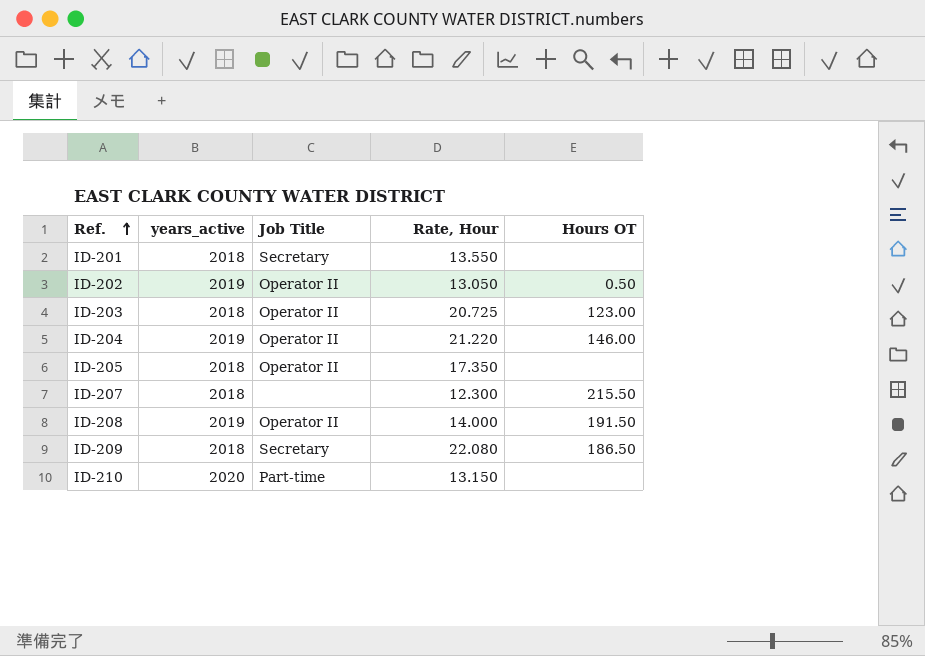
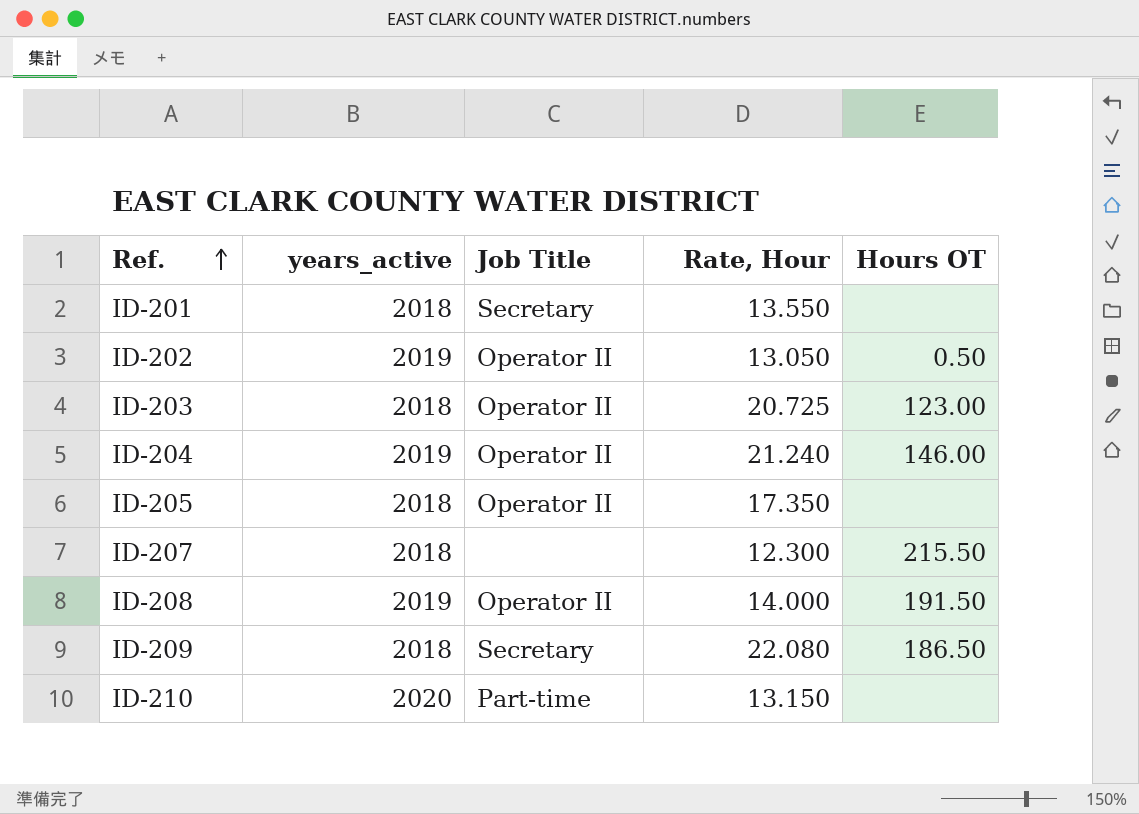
ID-204 | Rate, Hour: 21.220 -> 21.240

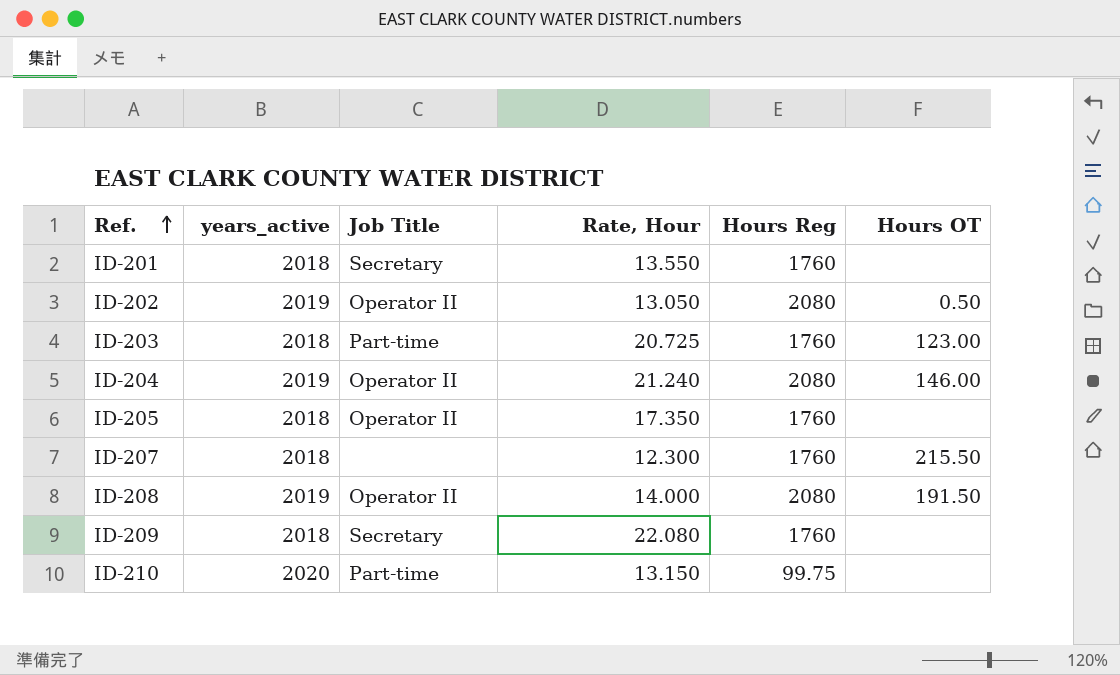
column Hours Reg | position: none -> 5
ID-203 | Job Title: Operator II -> Part-time
ID-209 | Hours OT: 186.50 -> none

